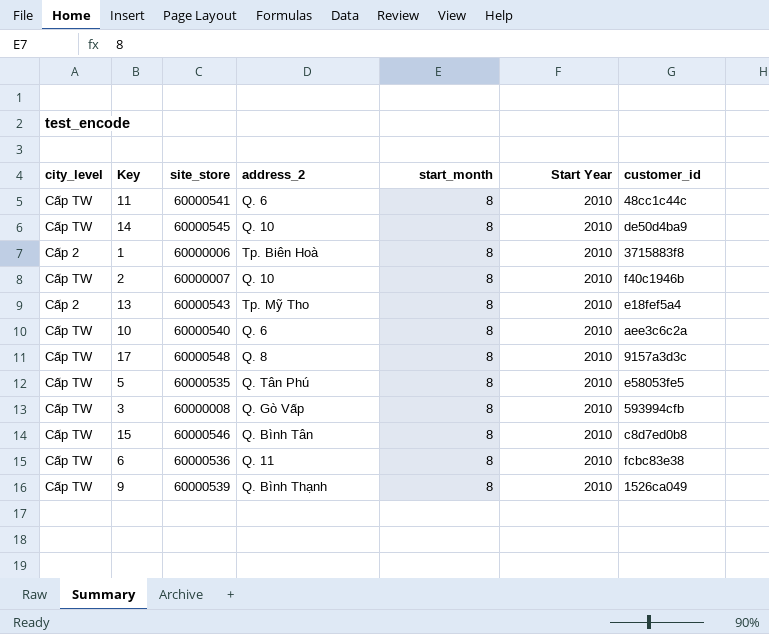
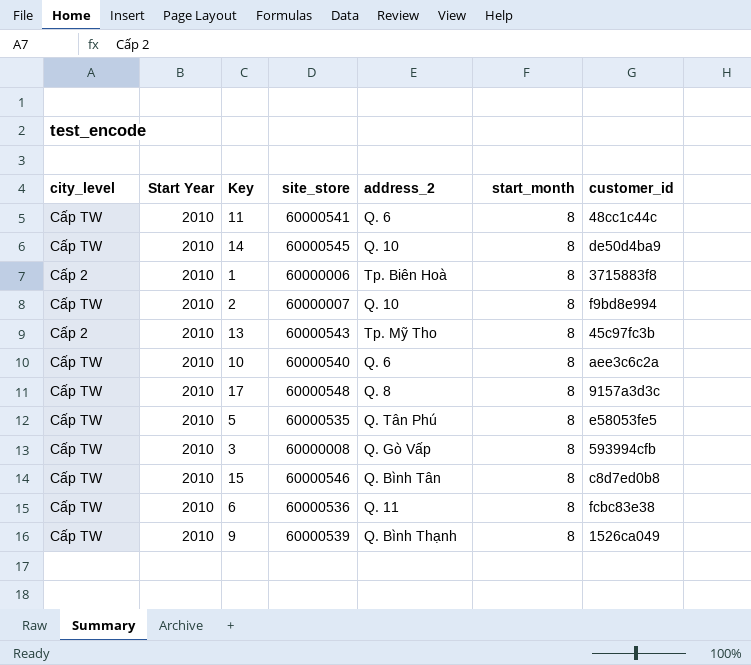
column Start Year | position: 6 -> 2
2 | customer_id: f40c1946b -> f9bd8e994
13 | customer_id: e18fef5a4 -> 45c97fc3b

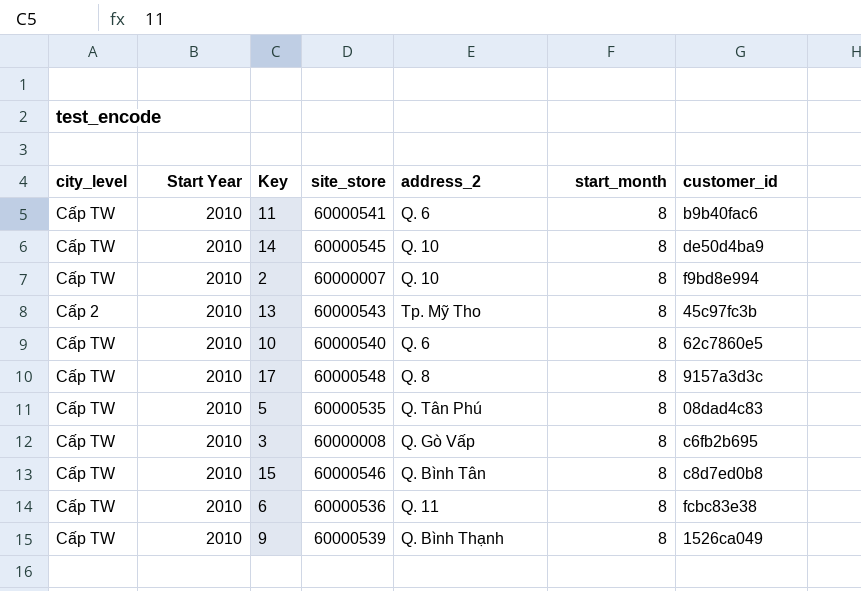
row 1: Cấp 2 | 2010 | 60000006 | Tp. Biên Hoà | 8 | 3715883f8 -> none
11 | customer_id: 48cc1c44c -> b9b40fac6
10 | customer_id: aee3c6c2a -> 62c7860e5
5 | customer_id: e58053fe5 -> 08dad4c83
3 | customer_id: 593994cfb -> c6fb2b695

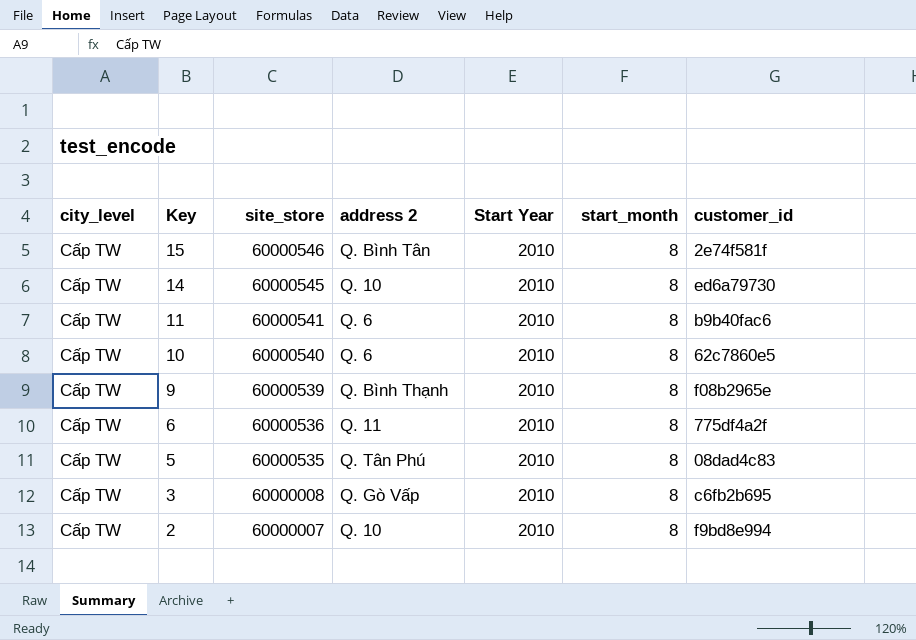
row order: none -> Key descending
column name: address_2 -> address 2
column Start Year | position: 2 -> 5
row 13: Cấp 2 | 2010 | 60000543 | Tp. Mỹ Tho | 8 | 45c97fc3b -> none
row 17: Cấp TW | 2010 | 60000548 | Q. 8 | 8 | 9157a3d3c -> none
15 | customer_id: c8d7ed0b8 -> 2e74f581f
14 | customer_id: de50d4ba9 -> ed6a79730
9 | customer_id: 1526ca049 -> f08b2965e
6 | customer_id: fcbc83e38 -> 775df4a2f

